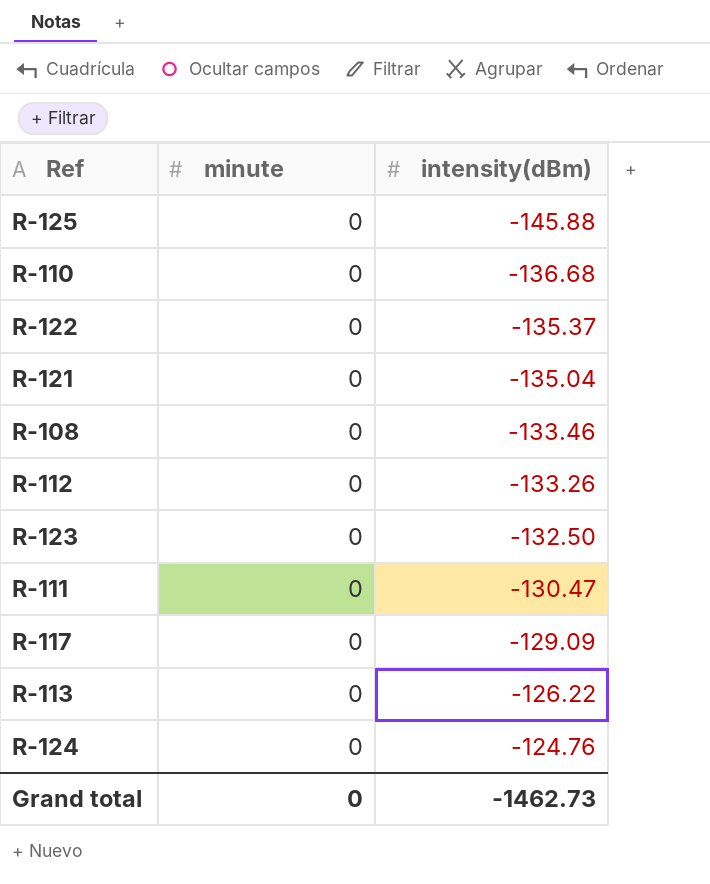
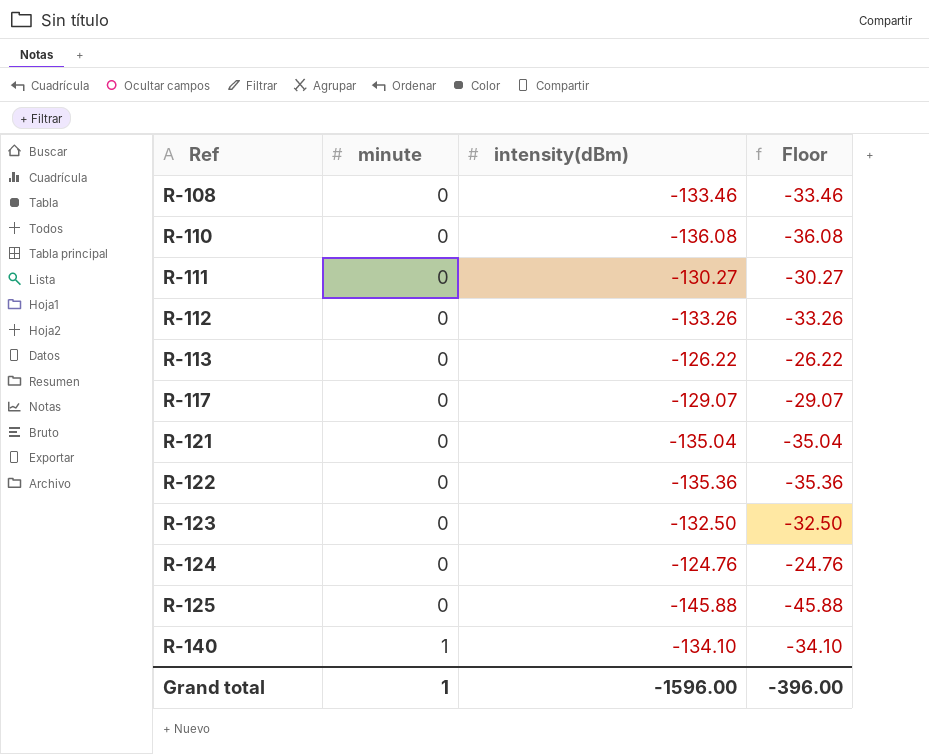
row order: intensity(dBm) ascending -> Ref ascending
column Floor | formula: none -> [intensity(dBm)] + 100
R-110 | intensity(dBm): -136.68 -> -136.08
R-111 | intensity(dBm): -130.47 -> -130.27
R-117 | intensity(dBm): -129.09 -> -129.07
R-122 | intensity(dBm): -135.37 -> -135.36
row R-140: none -> 1 | -134.10 | -34.10
Grand total | minute: 0 -> 1
Grand total | intensity(dBm): -1462.73 -> -1596.00

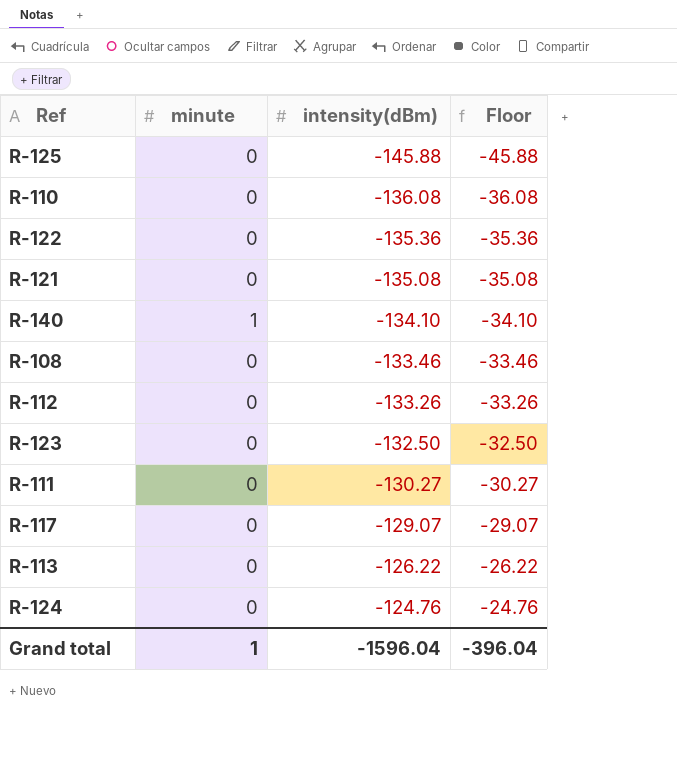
row order: Ref ascending -> intensity(dBm) ascending
R-121 | intensity(dBm): -135.04 -> -135.08
R-121 | Floor: -35.04 -> -35.08
Grand total | intensity(dBm): -1596.00 -> -1596.04
Grand total | Floor: -396.00 -> -396.04

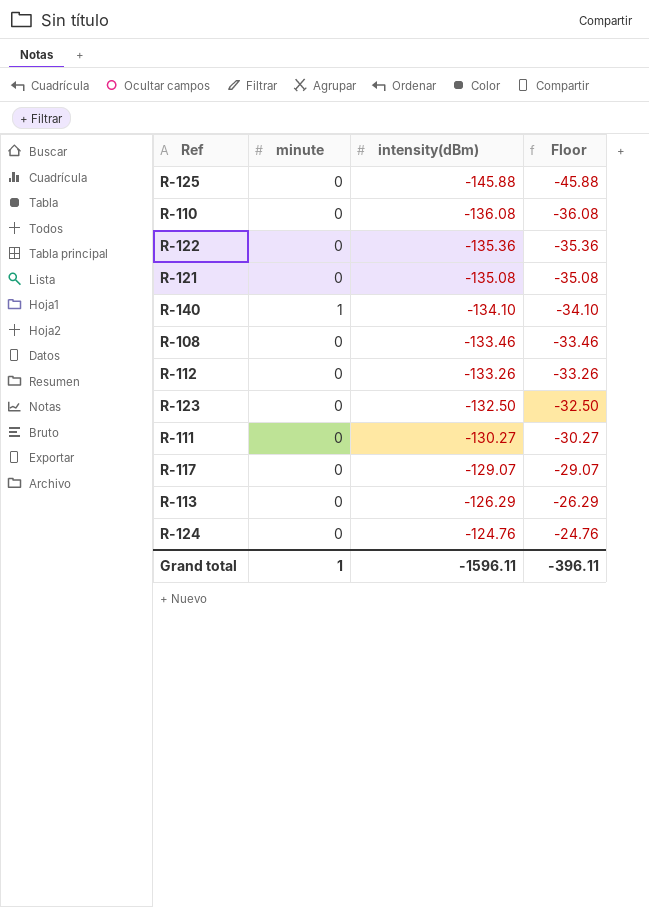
R-113 | intensity(dBm): -126.22 -> -126.29
R-113 | Floor: -26.22 -> -26.29
Grand total | intensity(dBm): -1596.04 -> -1596.11
Grand total | Floor: -396.04 -> -396.11

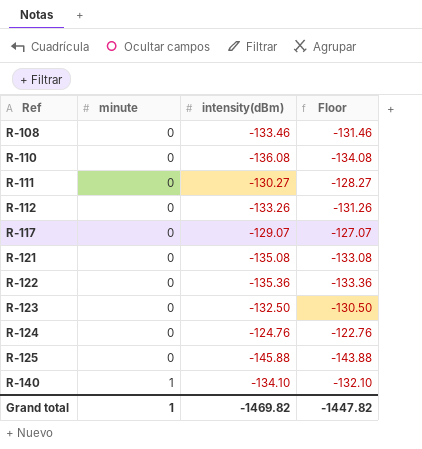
row order: intensity(dBm) ascending -> Ref ascending
column Floor | formula: [intensity(dBm)] + 100 -> [intensity(dBm)] + 2
row R-113: 0 | -126.29 | -26.29 -> none
Grand total | intensity(dBm): -1596.11 -> -1469.82
Grand total | Floor: -396.11 -> -1447.82

